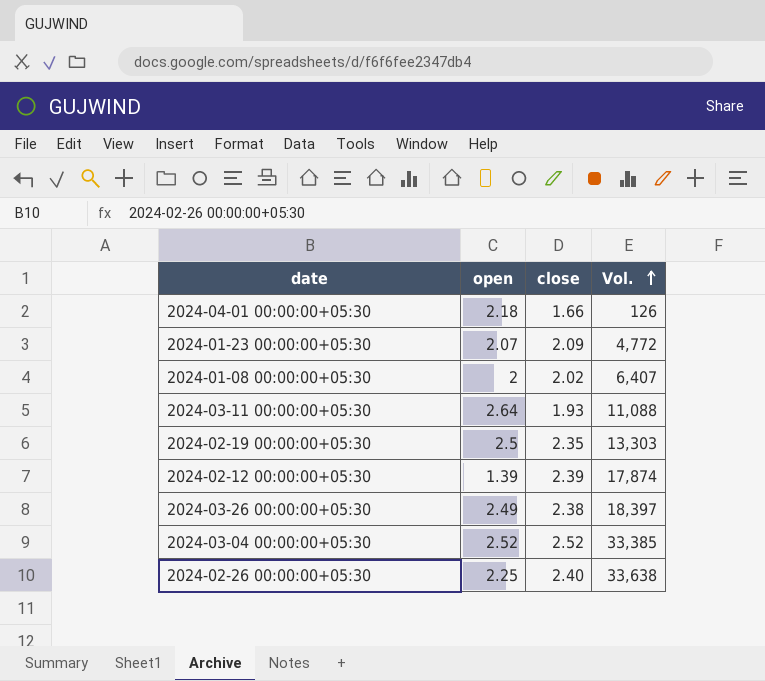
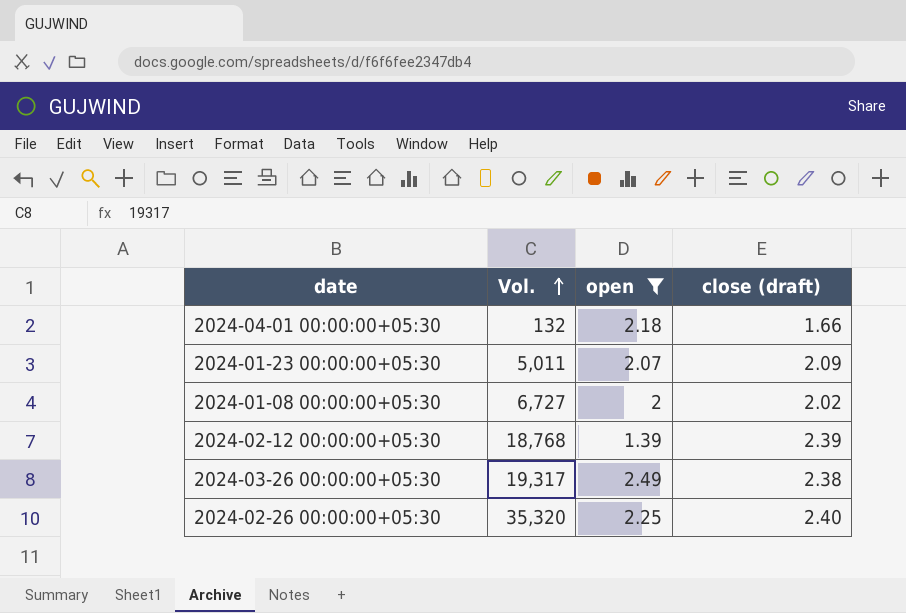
filter: none -> open <= 2.49
column Vol. | position: 4 -> 2
column name: close -> close (draft)
2024-04-01 00:00:00+05:30 | Vol.: 126 -> 132
2024-01-23 00:00:00+05:30 | Vol.: 4,772 -> 5,011
2024-01-08 00:00:00+05:30 | Vol.: 6,407 -> 6,727
2024-02-12 00:00:00+05:30 | Vol.: 17,874 -> 18,768
2024-03-26 00:00:00+05:30 | Vol.: 18,397 -> 19,317
2024-02-26 00:00:00+05:30 | Vol.: 33,638 -> 35,320

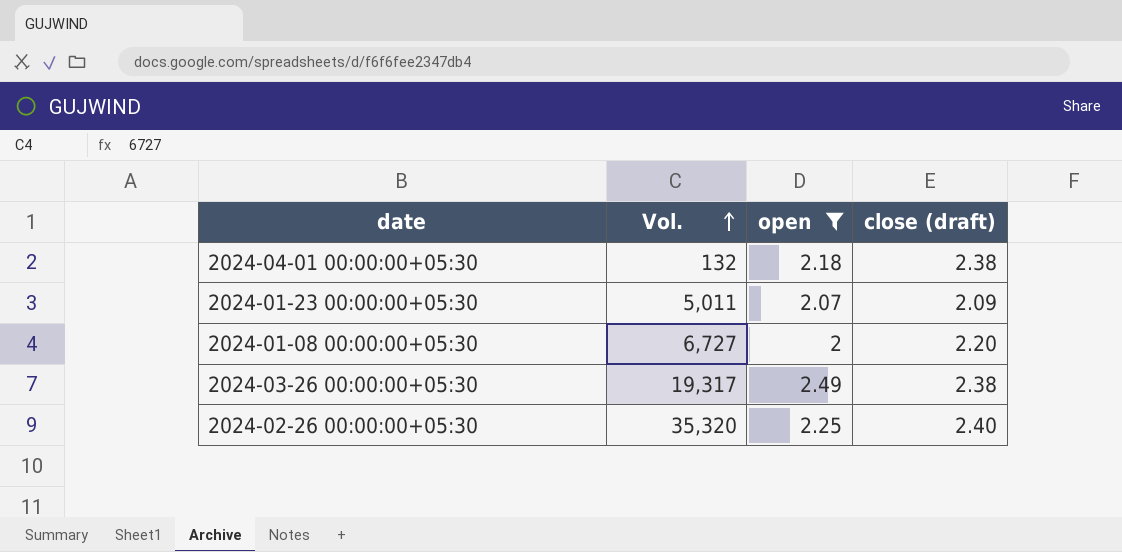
row 2024-02-12 00:00:00+05:30: 18,768 | 1.39 | 2.39 -> none
2024-04-01 00:00:00+05:30 | close (draft): 1.66 -> 2.38
2024-01-08 00:00:00+05:30 | close (draft): 2.02 -> 2.20

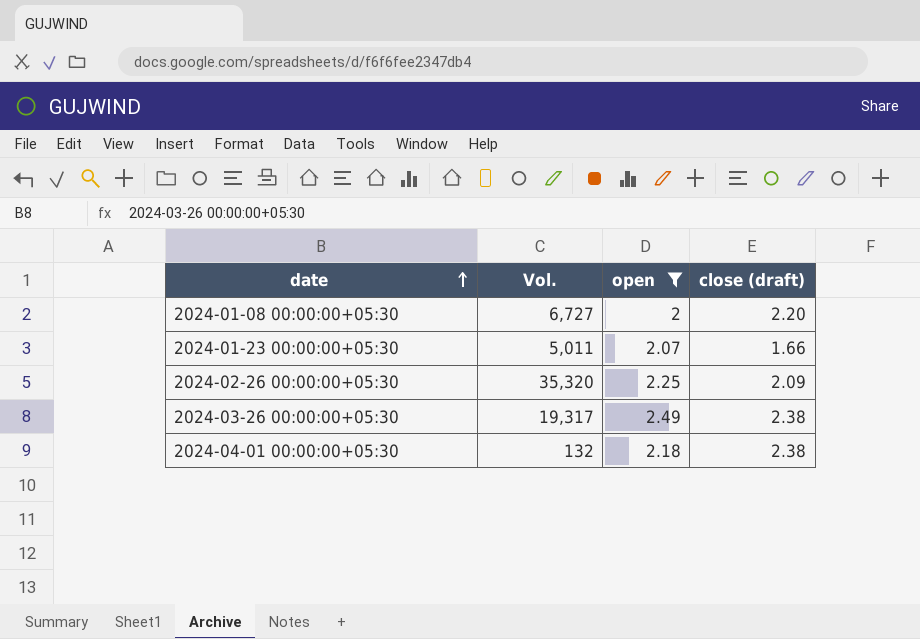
row order: Vol. ascending -> date ascending
2024-01-23 00:00:00+05:30 | close (draft): 2.09 -> 1.66
2024-02-26 00:00:00+05:30 | close (draft): 2.40 -> 2.09

